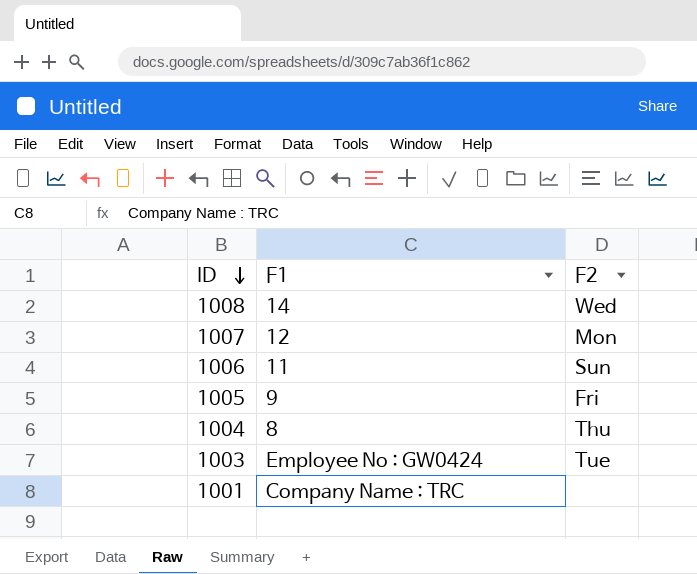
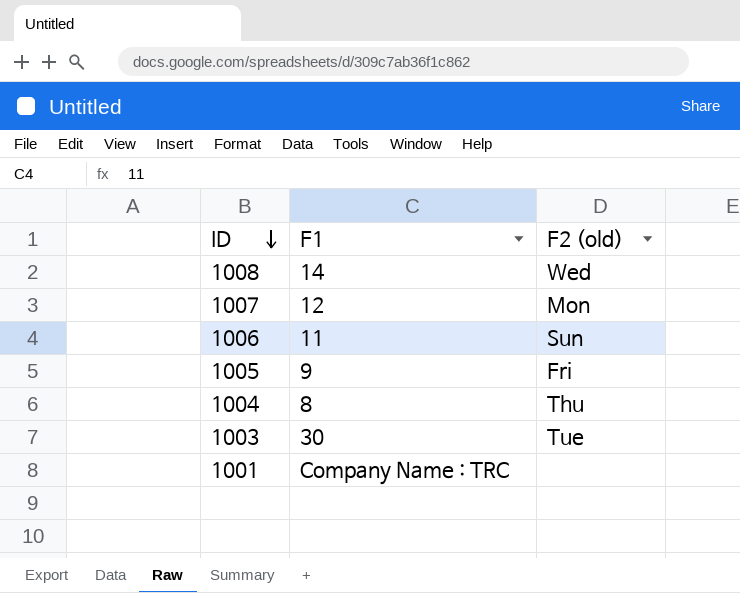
column name: F2 -> F2 (old)
1003 | F1: Employee No : GW0424 -> 30

